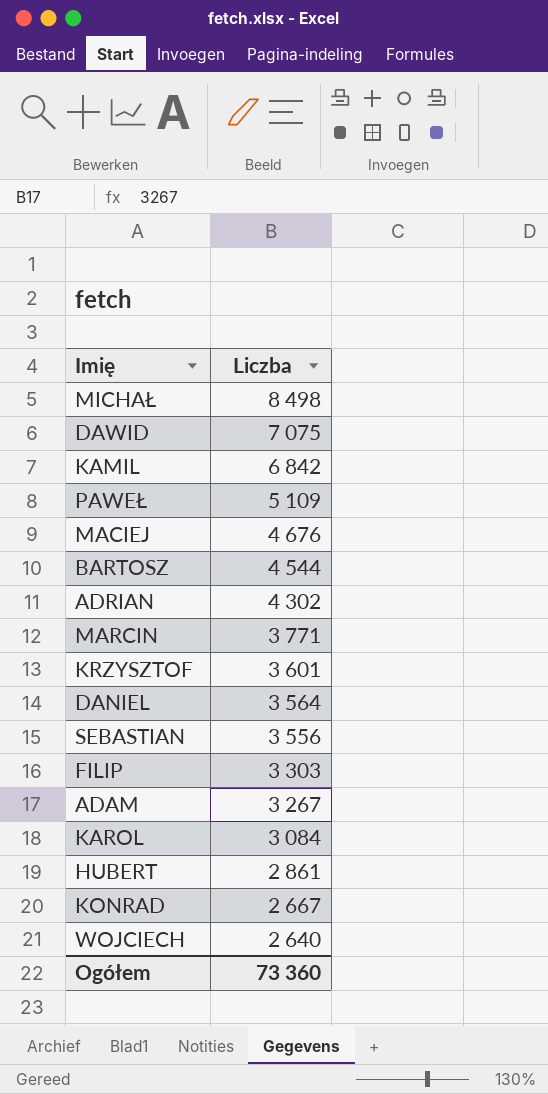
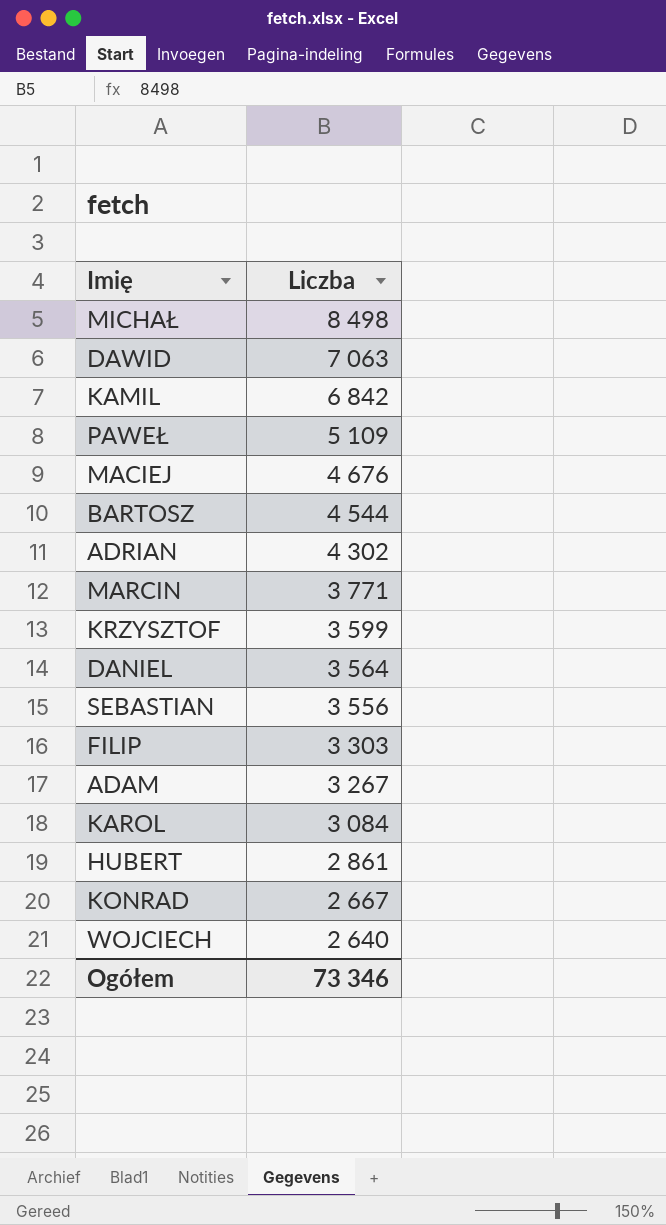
DAWID | Liczba: 7 075 -> 7 063
KRZYSZTOF | Liczba: 3 601 -> 3 599
Ogółem | Liczba: 73 360 -> 73 346

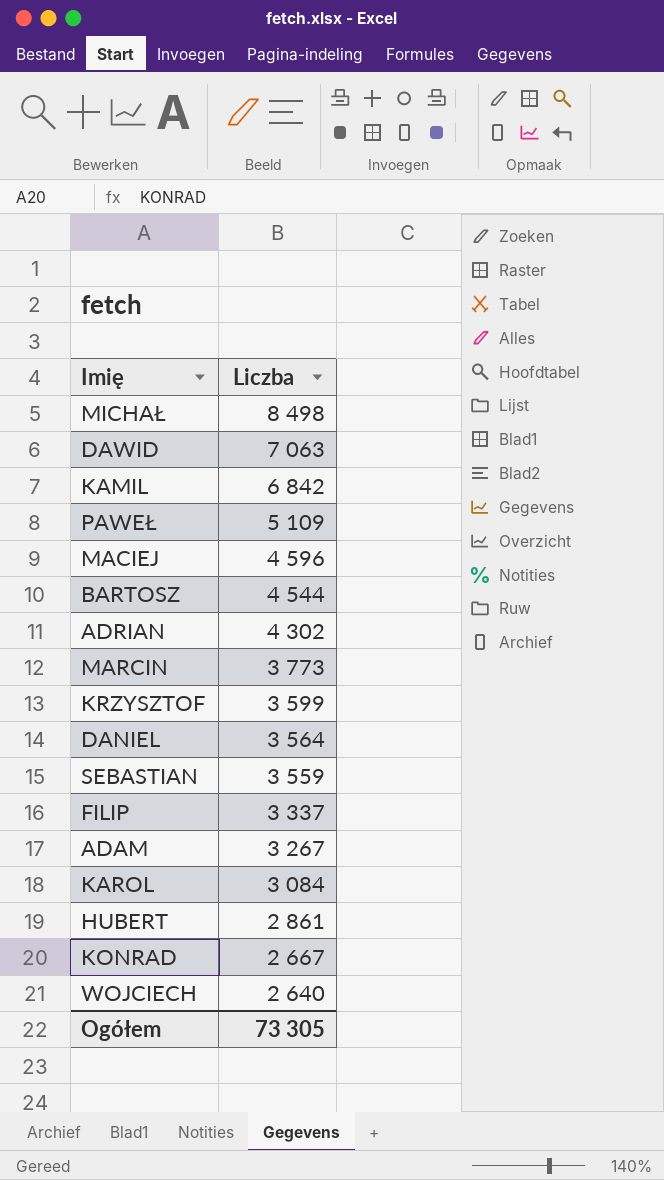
MACIEJ | Liczba: 4 676 -> 4 596
MARCIN | Liczba: 3 771 -> 3 773
SEBASTIAN | Liczba: 3 556 -> 3 559
FILIP | Liczba: 3 303 -> 3 337
Ogółem | Liczba: 73 346 -> 73 305

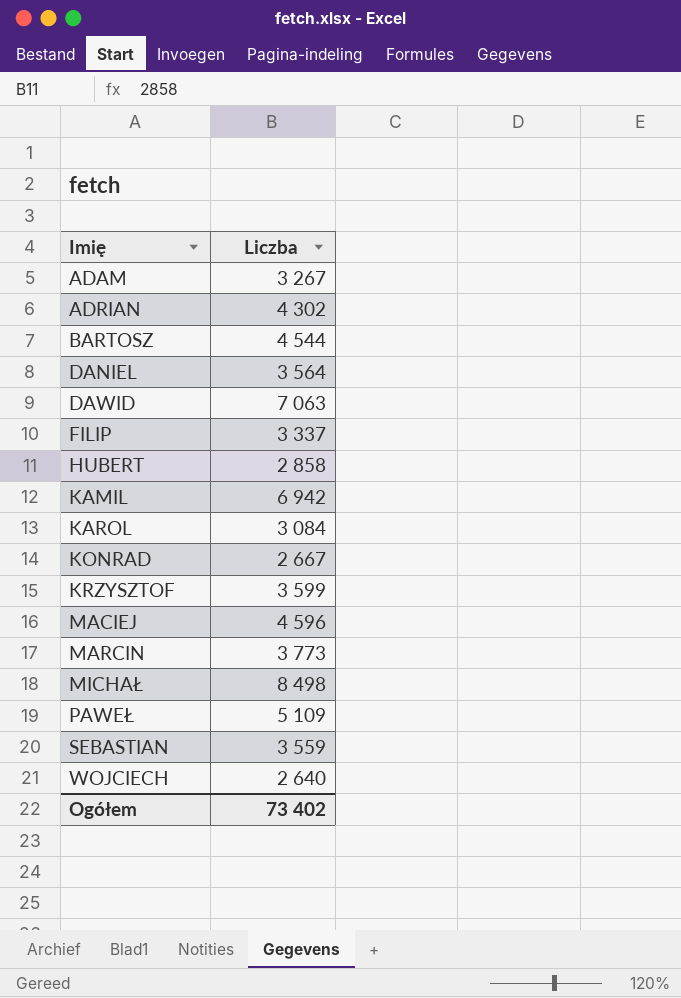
row order: Liczba descending -> Imię ascending
HUBERT | Liczba: 2 861 -> 2 858
KAMIL | Liczba: 6 842 -> 6 942
Ogółem | Liczba: 73 305 -> 73 402

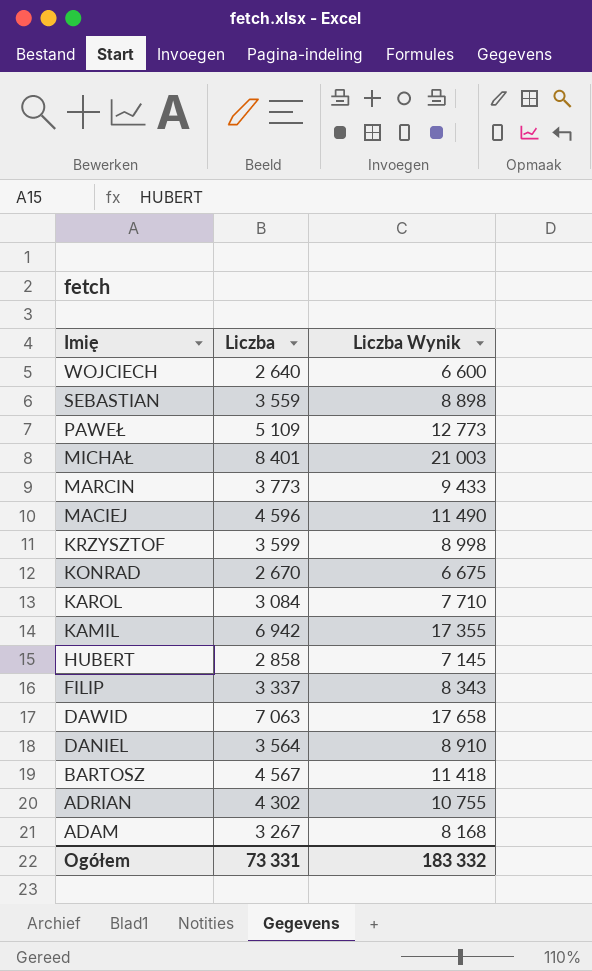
row order: Imię ascending -> Imię descending
column Liczba Wynik | formula: none -> [Liczba] * 2,5
MICHAŁ | Liczba: 8 498 -> 8 401
KONRAD | Liczba: 2 667 -> 2 670
BARTOSZ | Liczba: 4 544 -> 4 567
Ogółem | Liczba: 73 402 -> 73 331

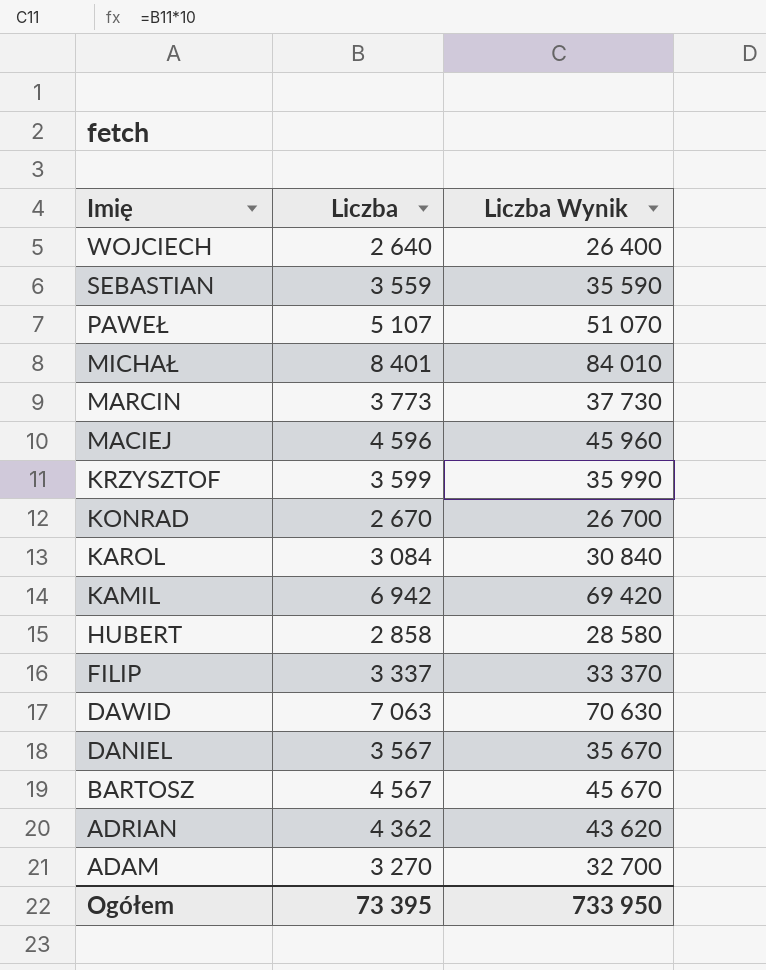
column Liczba Wynik | formula: [Liczba] * 2,5 -> [Liczba] * 10
PAWEŁ | Liczba: 5 109 -> 5 107
DANIEL | Liczba: 3 564 -> 3 567
ADRIAN | Liczba: 4 302 -> 4 362
ADAM | Liczba: 3 267 -> 3 270
Ogółem | Liczba: 73 331 -> 73 395
Ogółem | Liczba Wynik: 183 332 -> 733 950

